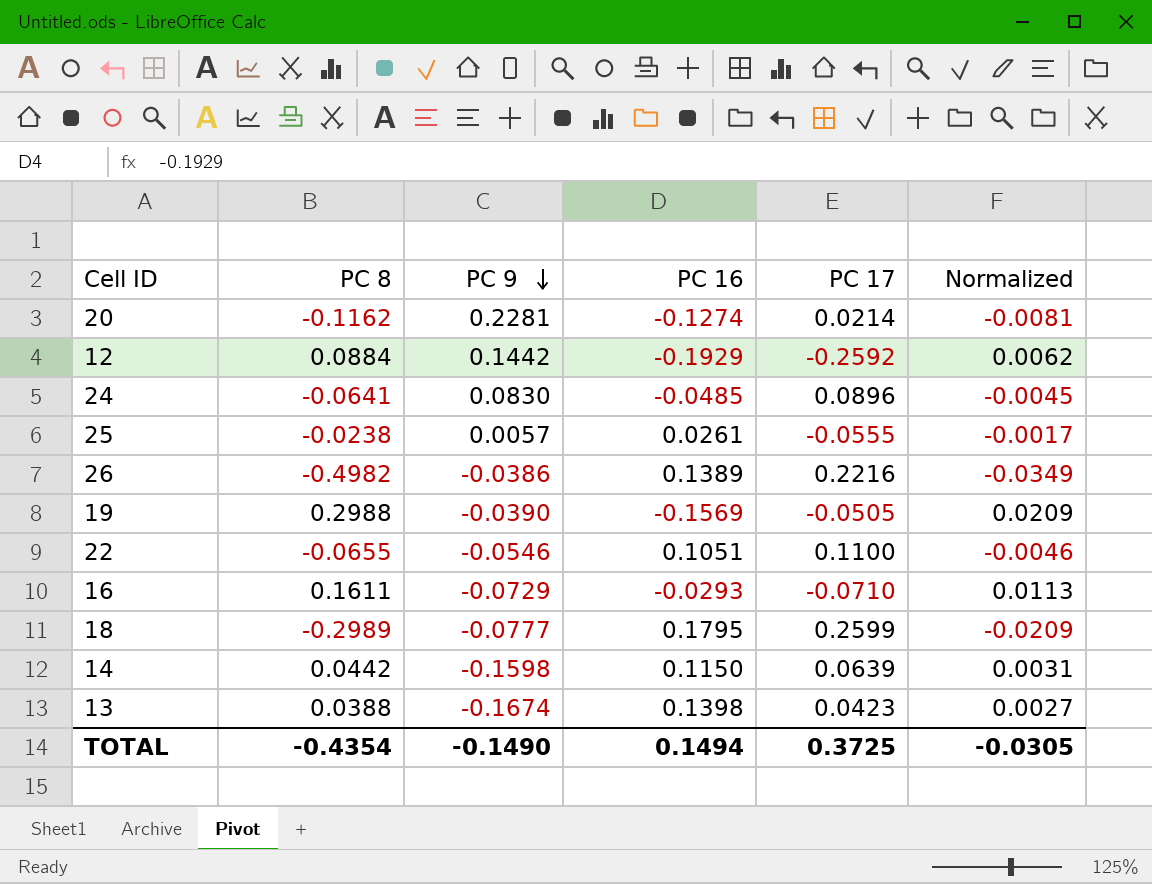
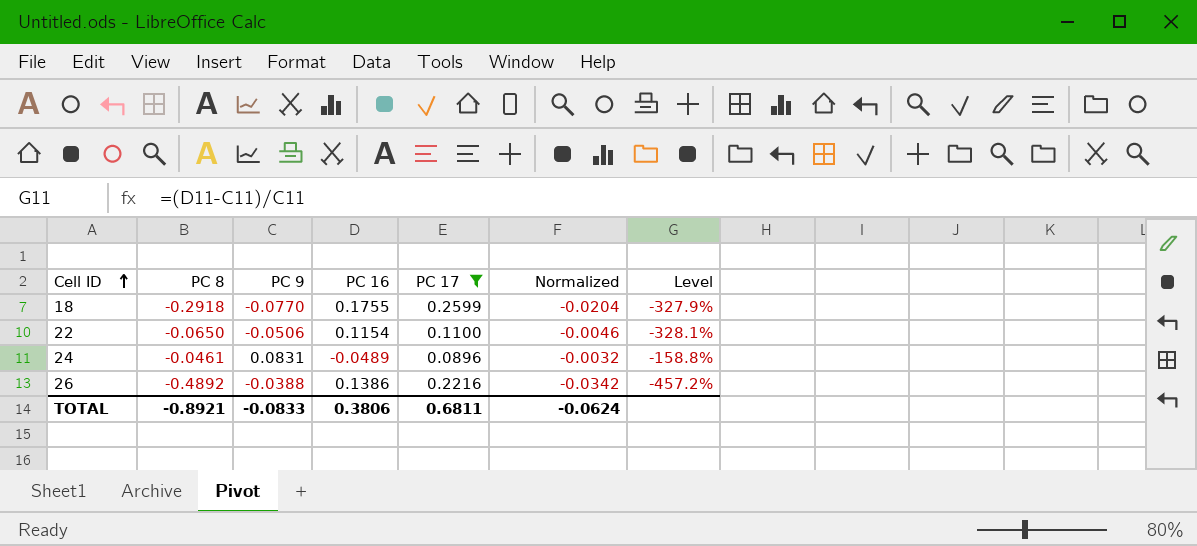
filter: none -> PC 17 >= 0.0896
row order: PC 9 descending -> Cell ID ascending
column Level | formula: none -> ([PC 16] - [PC 9]) / [PC 9]
18 | PC 8: -0.2989 -> -0.2918
18 | PC 9: -0.0777 -> -0.0770
18 | PC 16: 0.1795 -> 0.1755
18 | Normalized: -0.0209 -> -0.0204
22 | PC 8: -0.0655 -> -0.0650
22 | PC 9: -0.0546 -> -0.0506
22 | PC 16: 0.1051 -> 0.1154
24 | PC 8: -0.0641 -> -0.0461
24 | PC 9: 0.0830 -> 0.0831
24 | PC 16: -0.0485 -> -0.0489
24 | Normalized: -0.0045 -> -0.0032
26 | PC 8: -0.4982 -> -0.4892
26 | PC 9: -0.0386 -> -0.0388
26 | PC 16: 0.1389 -> 0.1386
26 | Normalized: -0.0349 -> -0.0342
TOTAL | PC 8: -0.4354 -> -0.8921
TOTAL | PC 9: -0.1490 -> -0.0833
TOTAL | PC 16: 0.1494 -> 0.3806
TOTAL | PC 17: 0.3725 -> 0.6811
TOTAL | Normalized: -0.0305 -> -0.0624

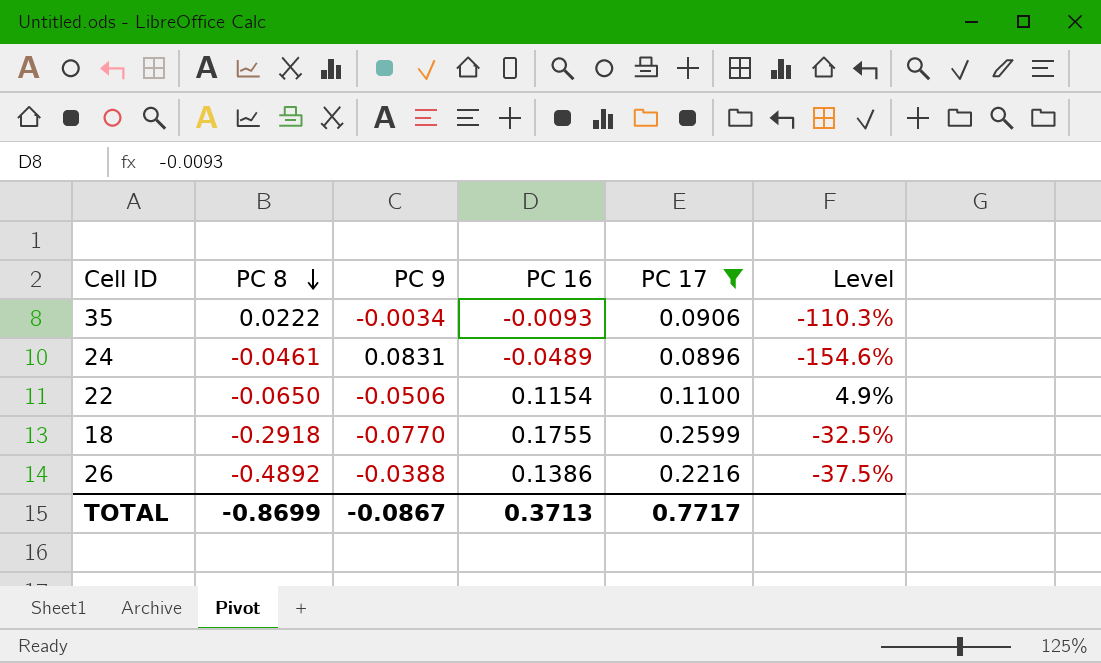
row order: Cell ID ascending -> PC 8 descending
column Normalized | formula: [PC 8] * 0.07 -> none
column Level | formula: ([PC 16] - [PC 9]) / [PC 9] -> ([PC 16] - [PC 17]) / [PC 17]
row 35: none -> 0.0222 | -0.0034 | -0.0093 | 0.0906 | -110.3%
TOTAL | PC 8: -0.8921 -> -0.8699
TOTAL | PC 9: -0.0833 -> -0.0867
TOTAL | PC 16: 0.3806 -> 0.3713
TOTAL | PC 17: 0.6811 -> 0.7717

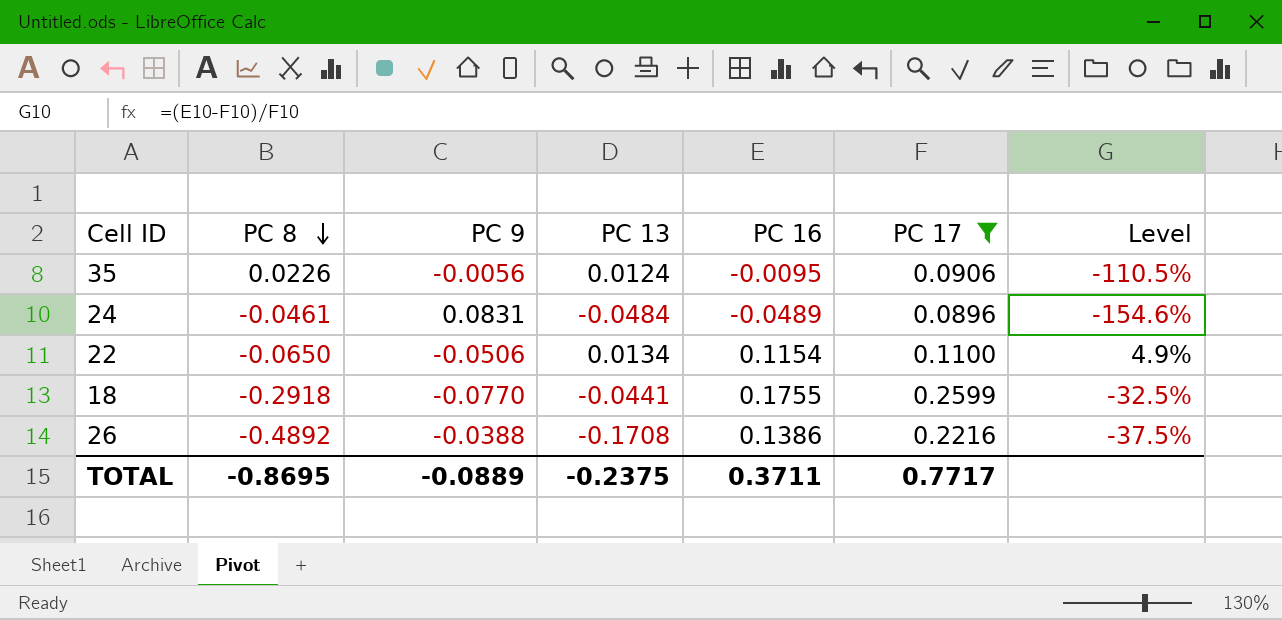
column PC 13 | position: none -> 4
35 | PC 8: 0.0222 -> 0.0226
35 | PC 9: -0.0034 -> -0.0056
35 | PC 16: -0.0093 -> -0.0095
35 | Level: -110.3% -> -110.5%
TOTAL | PC 8: -0.8699 -> -0.8695
TOTAL | PC 9: -0.0867 -> -0.0889
TOTAL | PC 16: 0.3713 -> 0.3711

